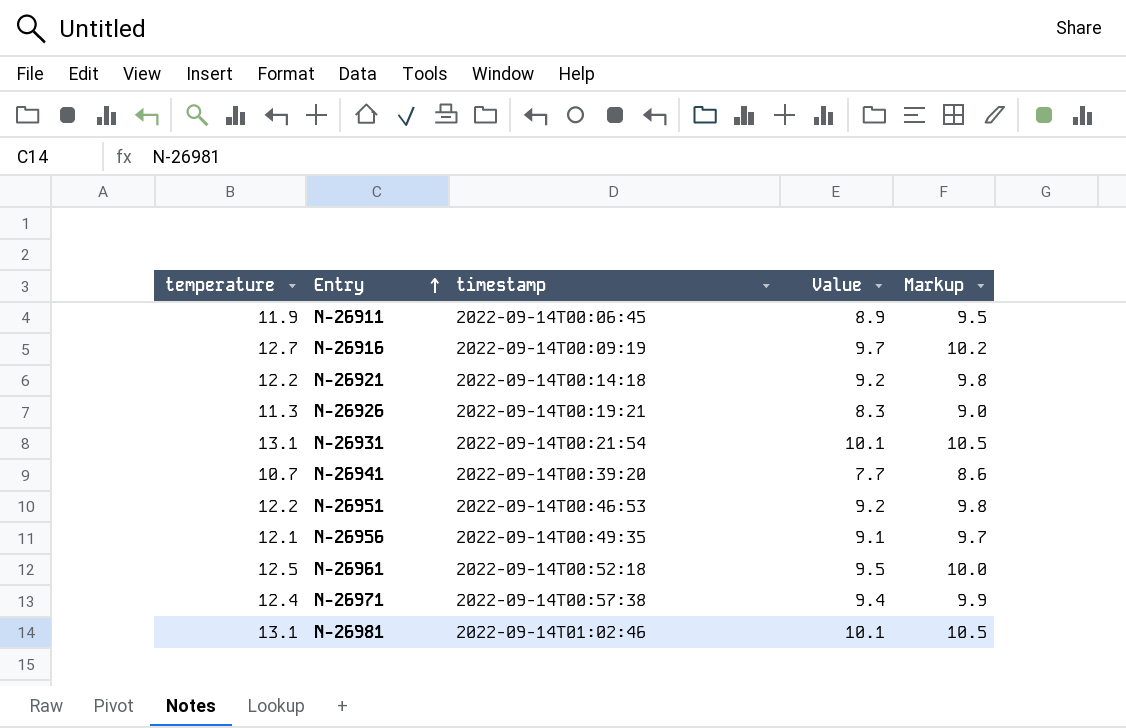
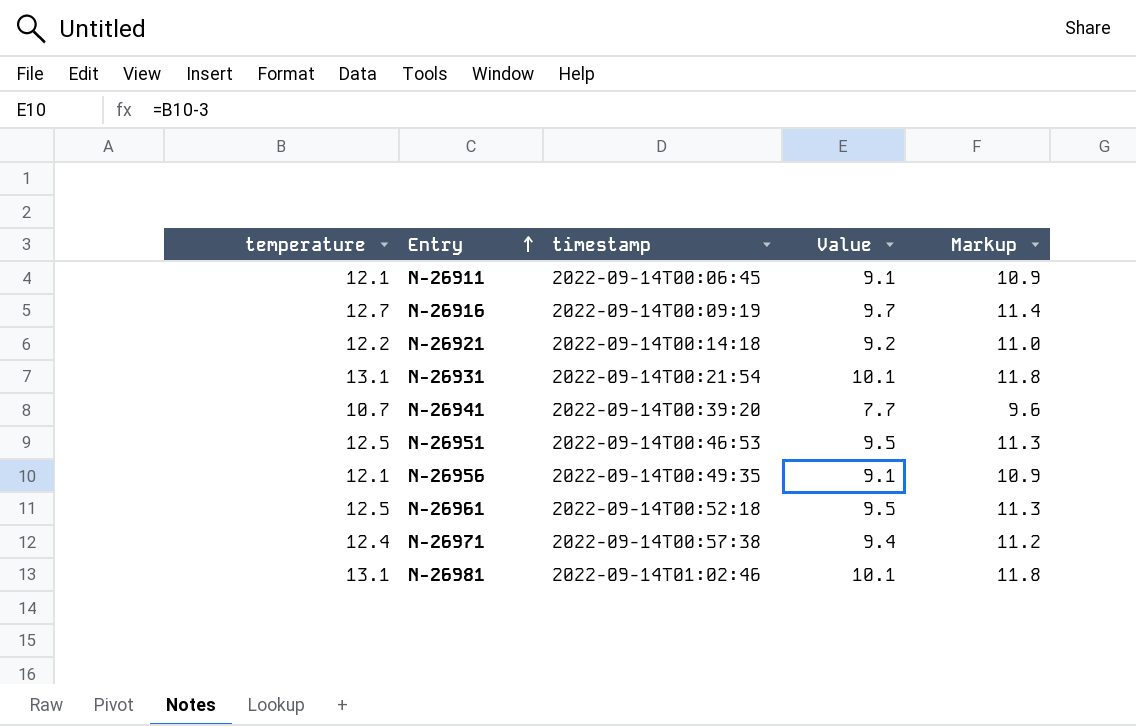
column Markup | formula: [temperature] * 0.8 -> [temperature] * 0.9
row N-26926: 11.3 | 2022-09-14T00:19:21 | 8.3 | 9.0 -> none
N-26911 | temperature: 11.9 -> 12.1
N-26911 | Value: 8.9 -> 9.1
N-26951 | temperature: 12.2 -> 12.5
N-26951 | Value: 9.2 -> 9.5

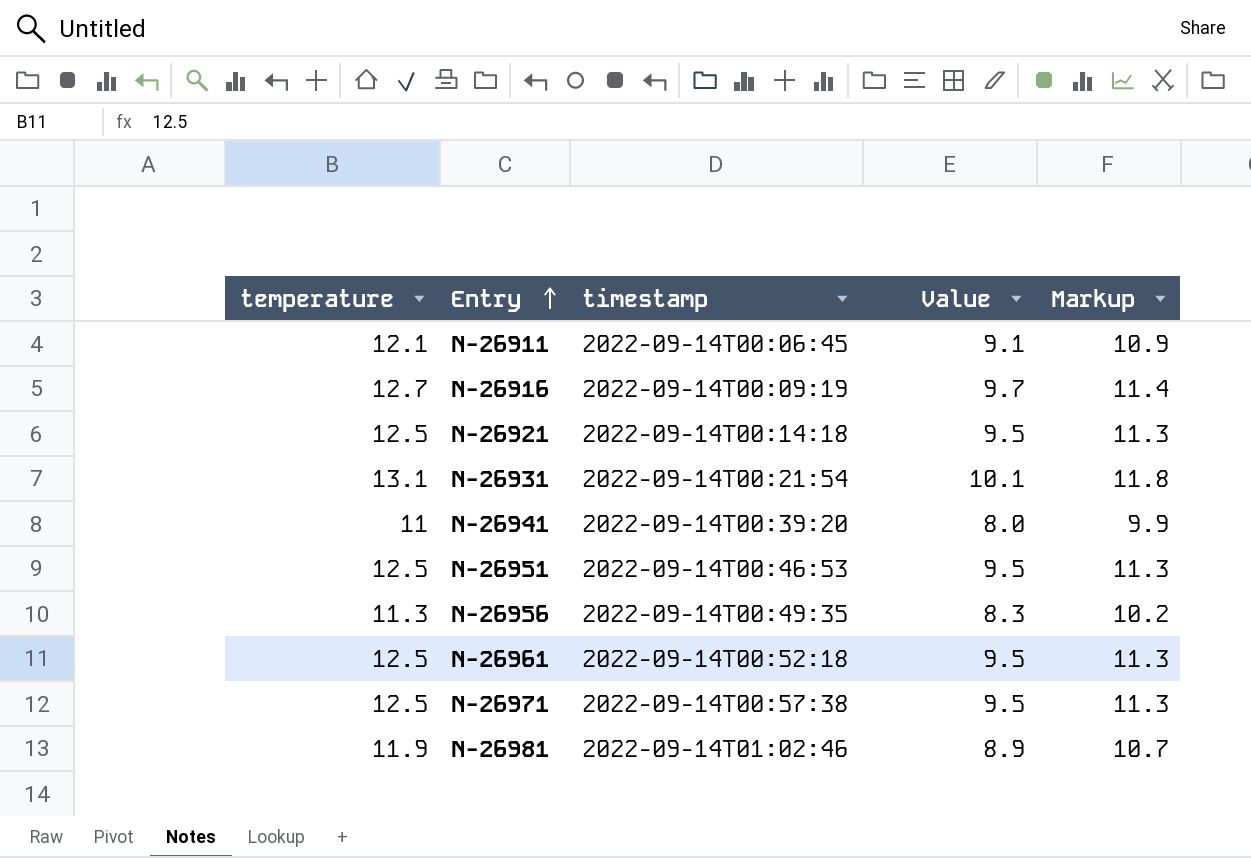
N-26921 | temperature: 12.2 -> 12.5
N-26921 | Value: 9.2 -> 9.5
N-26921 | Markup: 11.0 -> 11.3
N-26941 | temperature: 10.7 -> 11
N-26941 | Value: 7.7 -> 8.0
N-26941 | Markup: 9.6 -> 9.9
N-26956 | temperature: 12.1 -> 11.3
N-26956 | Value: 9.1 -> 8.3
N-26956 | Markup: 10.9 -> 10.2
N-26971 | temperature: 12.4 -> 12.5
N-26971 | Value: 9.4 -> 9.5
N-26971 | Markup: 11.2 -> 11.3
N-26981 | temperature: 13.1 -> 11.9
N-26981 | Value: 10.1 -> 8.9
N-26981 | Markup: 11.8 -> 10.7

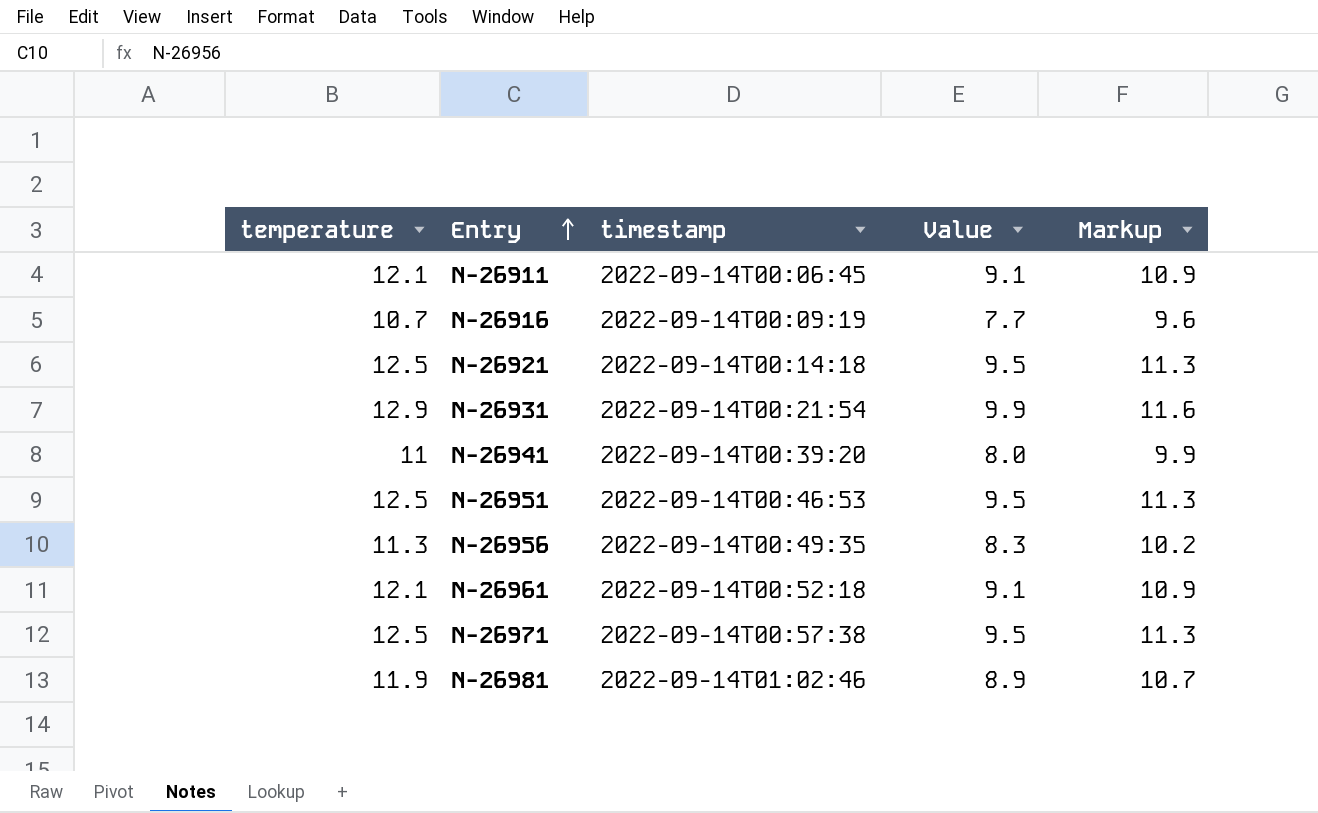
N-26916 | temperature: 12.7 -> 10.7
N-26916 | Value: 9.7 -> 7.7
N-26916 | Markup: 11.4 -> 9.6
N-26931 | temperature: 13.1 -> 12.9
N-26931 | Value: 10.1 -> 9.9
N-26931 | Markup: 11.8 -> 11.6
N-26961 | temperature: 12.5 -> 12.1
N-26961 | Value: 9.5 -> 9.1
N-26961 | Markup: 11.3 -> 10.9

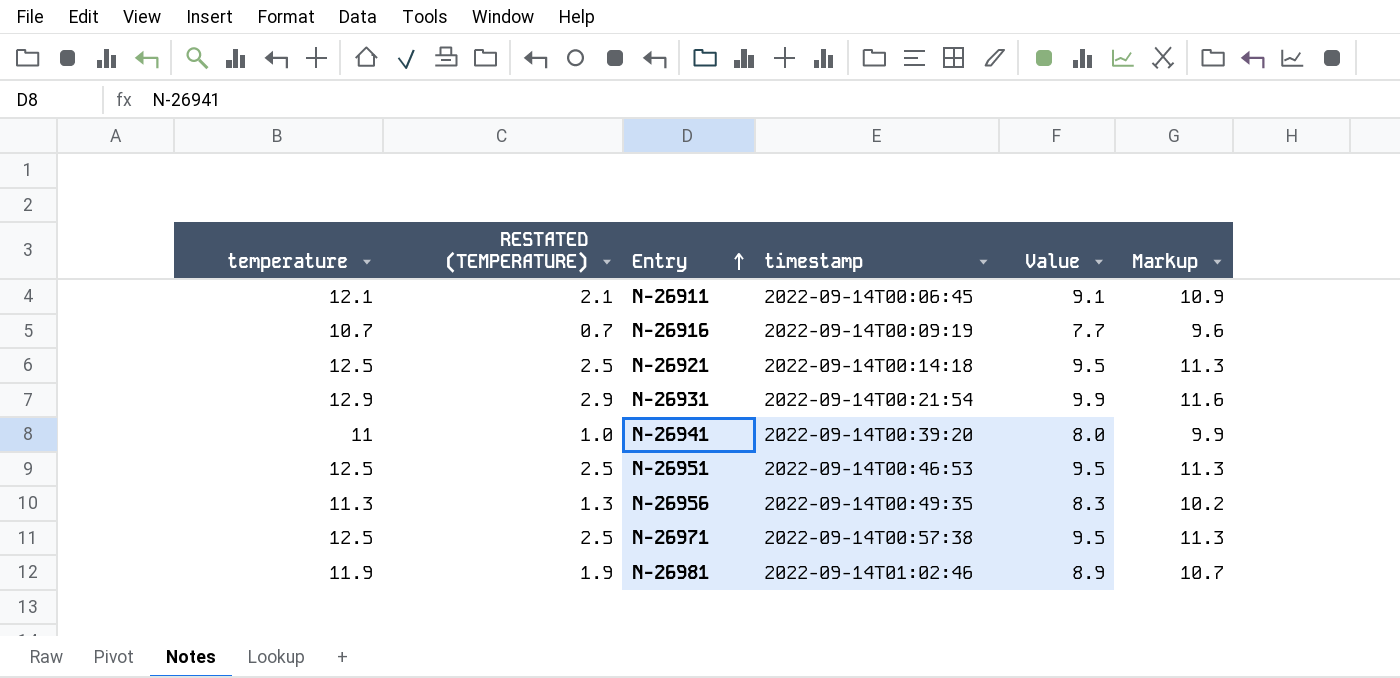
column RESTATED (TEMPERATURE) | formula: none -> [temperature] - 10
row N-26961: 12.1 | 2022-09-14T00:52:18 | 9.1 | 10.9 -> none

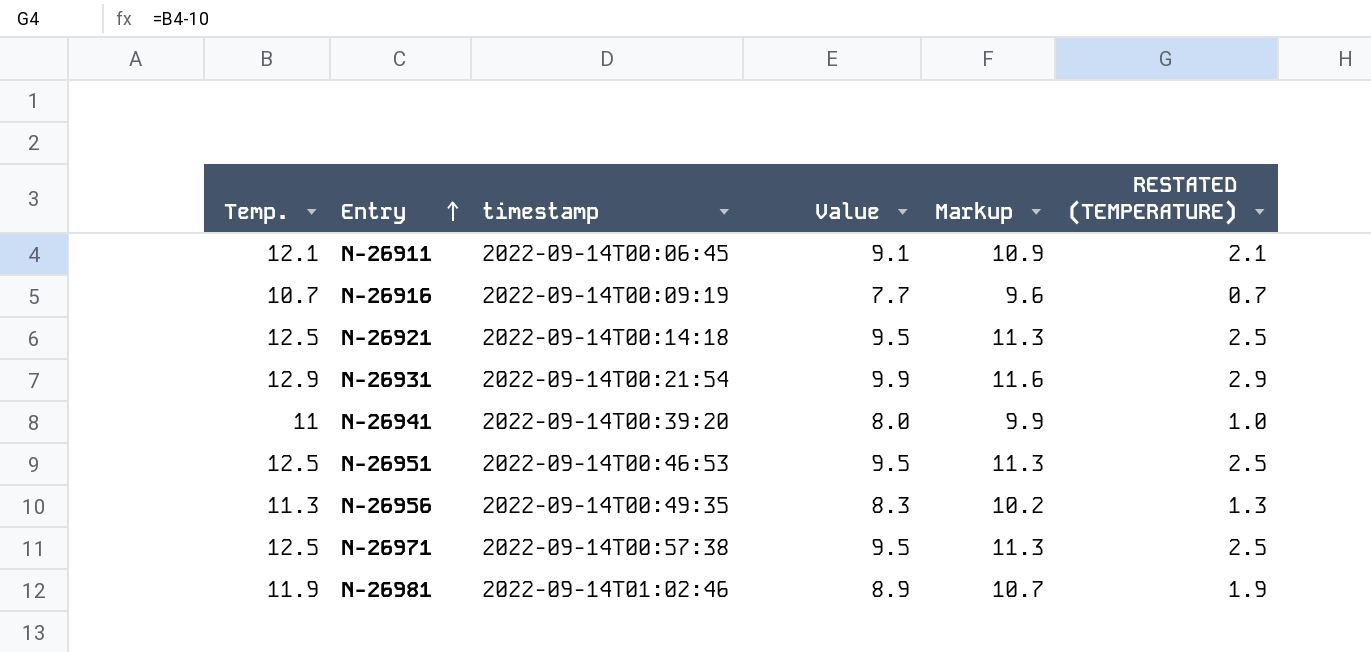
column name: temperature -> Temp.
column RESTATED (TEMPERATURE) | position: 2 -> 6

